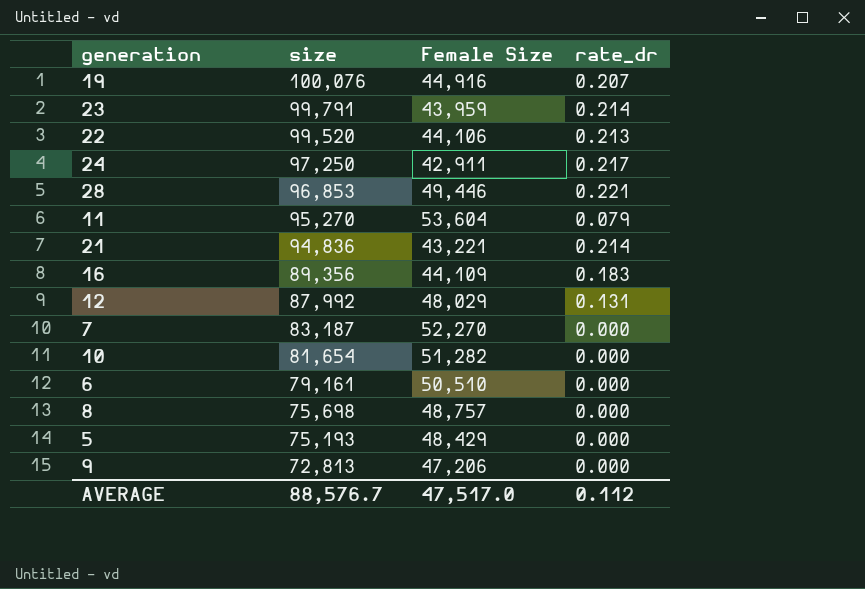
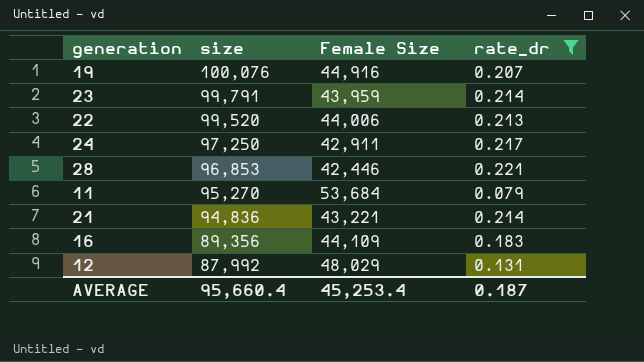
filter: none -> rate_dr != 0.000
22 | Female Size: 44,106 -> 44,006
28 | Female Size: 49,446 -> 42,446
11 | Female Size: 53,604 -> 53,684
AVERAGE | size: 88,576.7 -> 95,660.4
AVERAGE | Female Size: 47,517.0 -> 45,253.4
AVERAGE | rate_dr: 0.112 -> 0.187

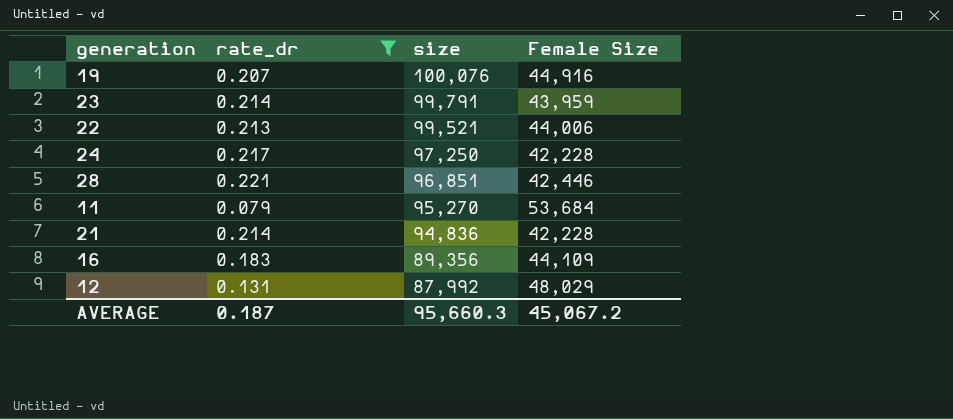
column rate_dr | position: 4 -> 2
22 | size: 99,520 -> 99,521
24 | Female Size: 42,911 -> 42,228
28 | size: 96,853 -> 96,851
21 | Female Size: 43,221 -> 42,228
AVERAGE | size: 95,660.4 -> 95,660.3
AVERAGE | Female Size: 45,253.4 -> 45,067.2

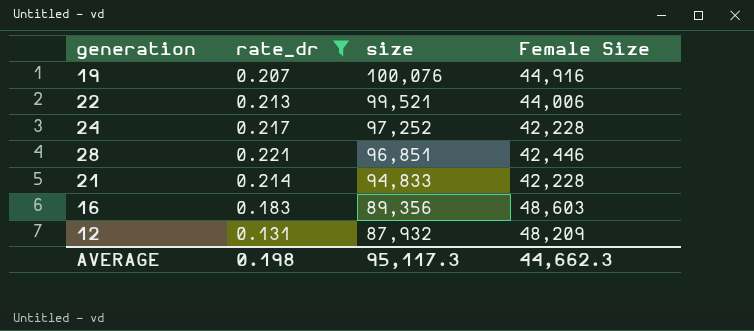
row 23: 0.214 | 99,791 | 43,959 -> none
row 11: 0.079 | 95,270 | 53,684 -> none
24 | size: 97,250 -> 97,252
21 | size: 94,836 -> 94,833
16 | Female Size: 44,109 -> 48,603
12 | size: 87,992 -> 87,932
12 | Female Size: 48,029 -> 48,209
AVERAGE | rate_dr: 0.187 -> 0.198
AVERAGE | size: 95,660.3 -> 95,117.3
AVERAGE | Female Size: 45,067.2 -> 44,662.3

